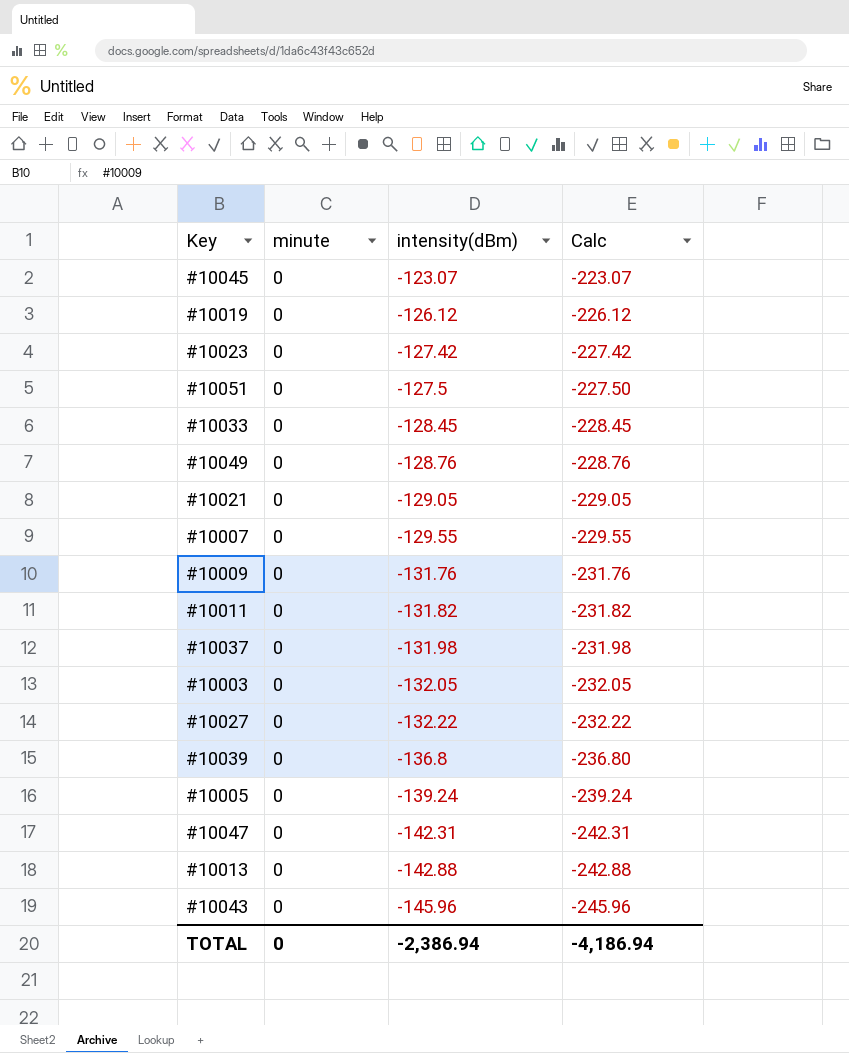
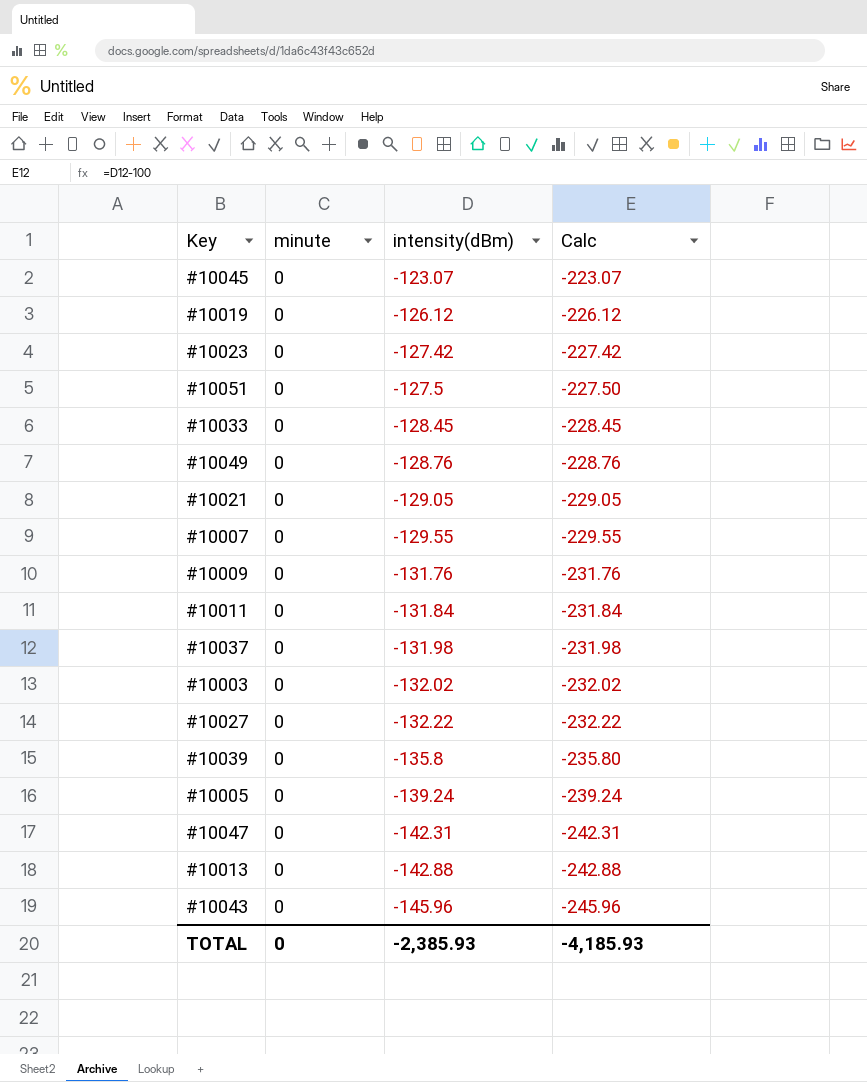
#10011 | intensity(dBm): -131.82 -> -131.84
#10011 | Calc: -231.82 -> -231.84
#10003 | intensity(dBm): -132.05 -> -132.02
#10003 | Calc: -232.05 -> -232.02
#10039 | intensity(dBm): -136.8 -> -135.8
#10039 | Calc: -236.80 -> -235.80
TOTAL | intensity(dBm): -2,386.94 -> -2,385.93
TOTAL | Calc: -4,186.94 -> -4,185.93

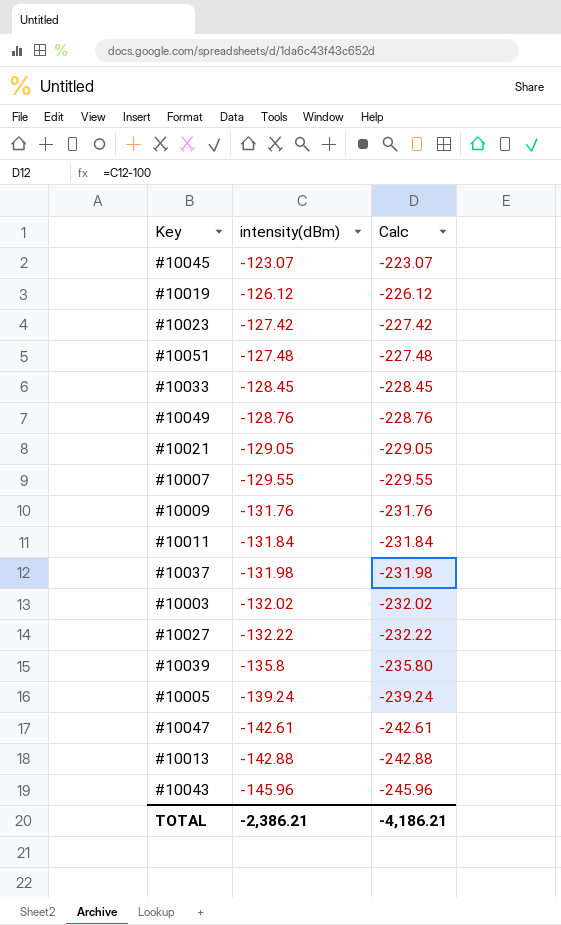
column minute | position: 2 -> none
#10051 | intensity(dBm): -127.5 -> -127.48
#10051 | Calc: -227.50 -> -227.48
#10047 | intensity(dBm): -142.31 -> -142.61
#10047 | Calc: -242.31 -> -242.61
TOTAL | intensity(dBm): -2,385.93 -> -2,386.21
TOTAL | Calc: -4,185.93 -> -4,186.21

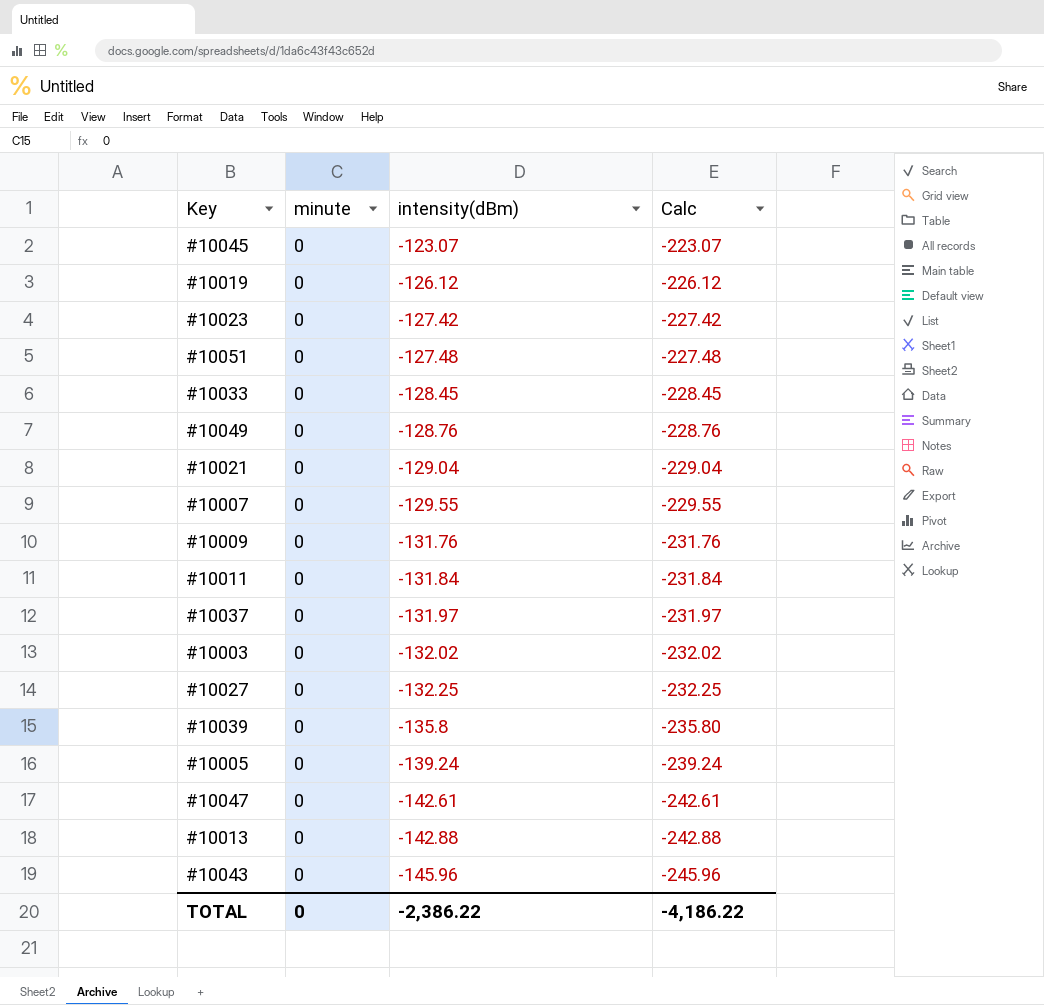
column minute | position: none -> 2
#10021 | intensity(dBm): -129.05 -> -129.04
#10021 | Calc: -229.05 -> -229.04
#10037 | intensity(dBm): -131.98 -> -131.97
#10037 | Calc: -231.98 -> -231.97
#10027 | intensity(dBm): -132.22 -> -132.25
#10027 | Calc: -232.22 -> -232.25
TOTAL | intensity(dBm): -2,386.21 -> -2,386.22
TOTAL | Calc: -4,186.21 -> -4,186.22

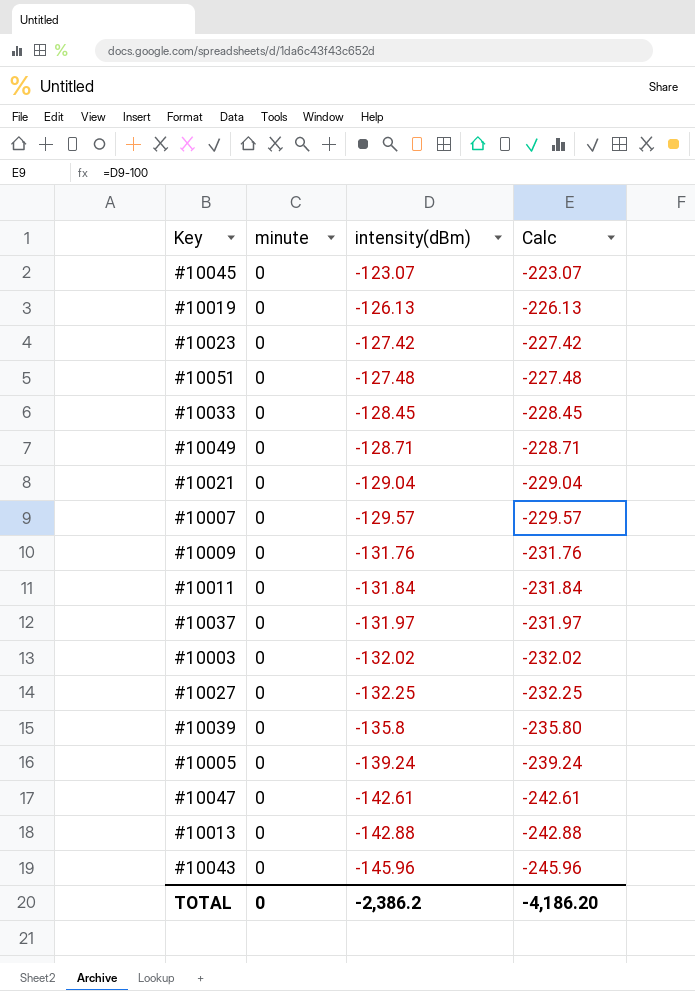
#10019 | intensity(dBm): -126.12 -> -126.13
#10019 | Calc: -226.12 -> -226.13
#10049 | intensity(dBm): -128.76 -> -128.71
#10049 | Calc: -228.76 -> -228.71
#10007 | intensity(dBm): -129.55 -> -129.57
#10007 | Calc: -229.55 -> -229.57
TOTAL | intensity(dBm): -2,386.22 -> -2,386.2
TOTAL | Calc: -4,186.22 -> -4,186.20

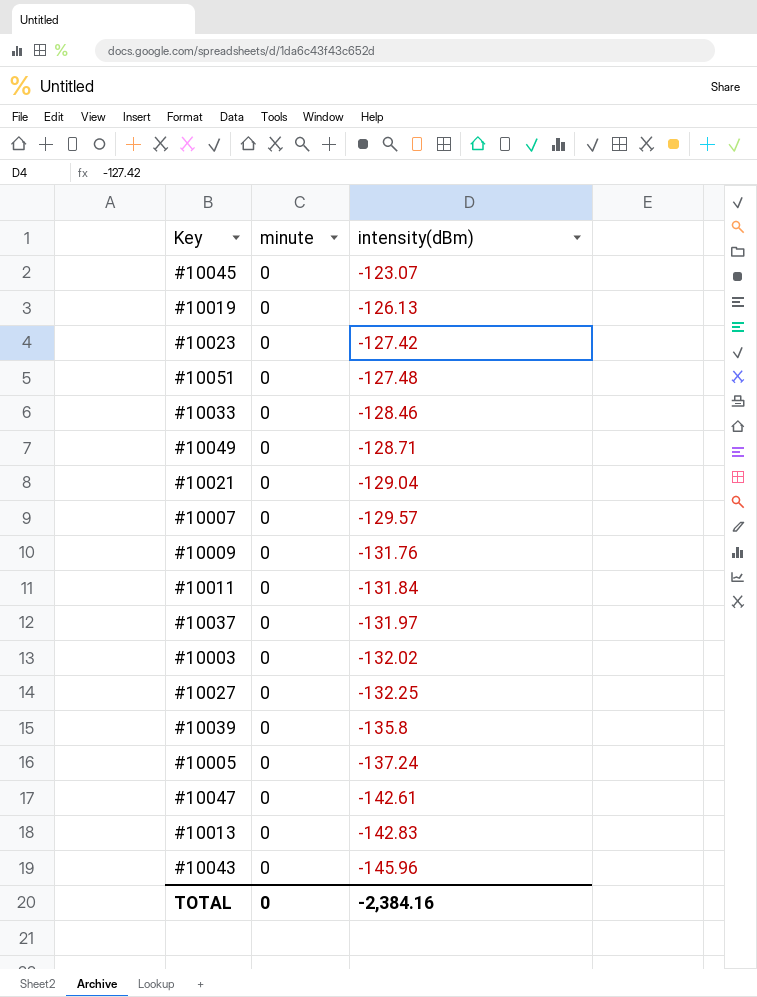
column Calc | formula: [intensity(dBm)] - 100 -> none
#10033 | intensity(dBm): -128.45 -> -128.46
#10005 | intensity(dBm): -139.24 -> -137.24
#10013 | intensity(dBm): -142.88 -> -142.83
TOTAL | intensity(dBm): -2,386.2 -> -2,384.16

